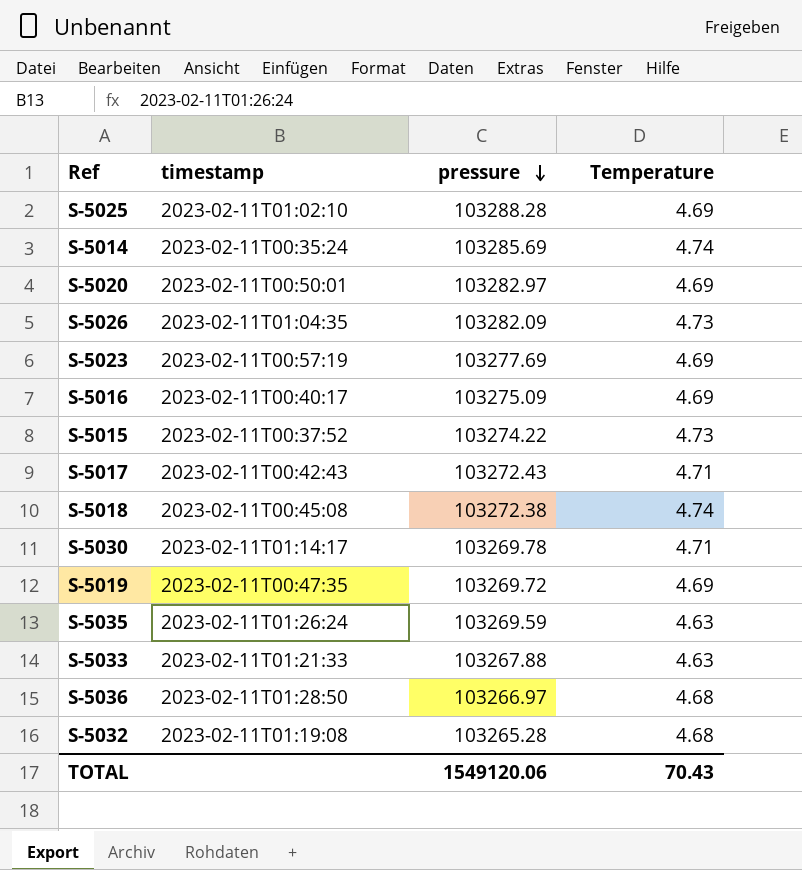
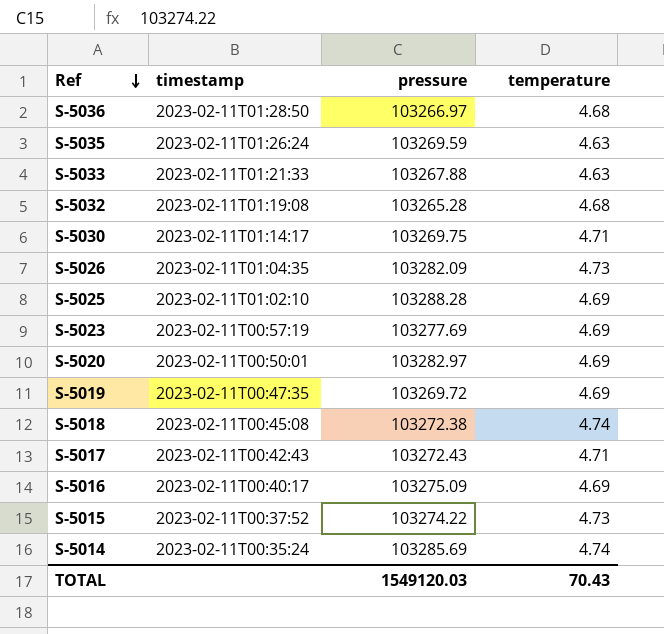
row order: pressure descending -> Ref descending
column name: Temperature -> temperature
S-5030 | pressure: 103269.78 -> 103269.75
TOTAL | pressure: 1549120.06 -> 1549120.03

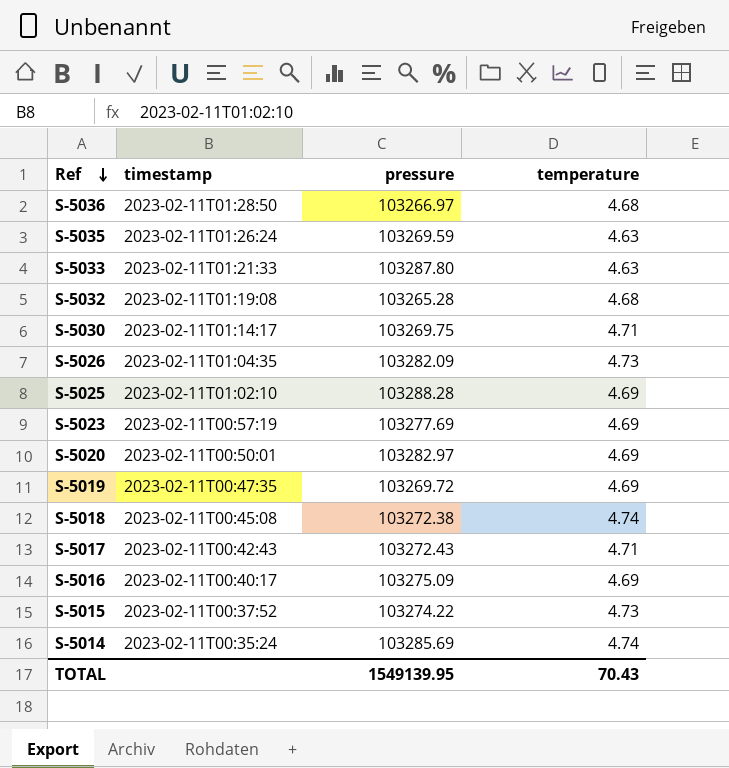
S-5033 | pressure: 103267.88 -> 103287.80
TOTAL | pressure: 1549120.03 -> 1549139.95

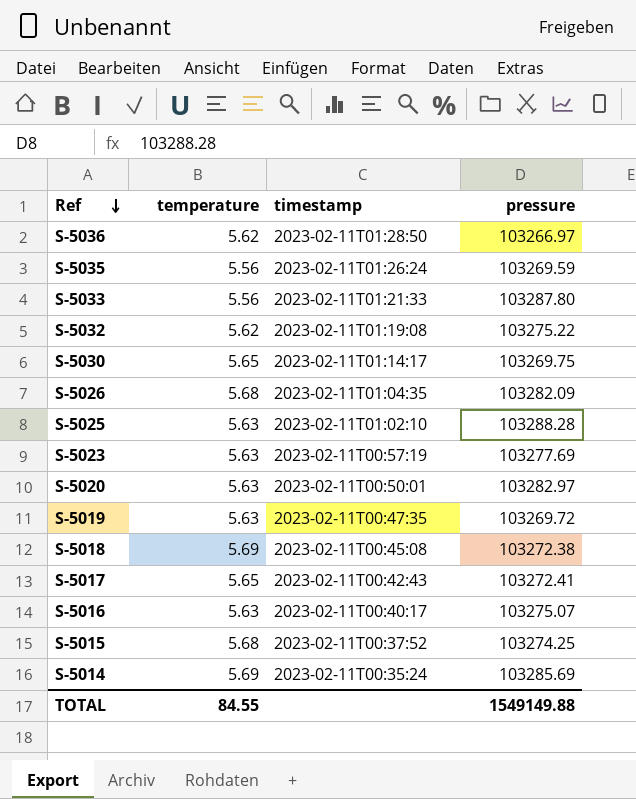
column temperature | position: 4 -> 2
S-5036 | temperature: 4.68 -> 5.62
S-5035 | temperature: 4.63 -> 5.56
S-5033 | temperature: 4.63 -> 5.56
S-5032 | temperature: 4.68 -> 5.62
S-5032 | pressure: 103265.28 -> 103275.22
S-5030 | temperature: 4.71 -> 5.65
S-5026 | temperature: 4.73 -> 5.68
S-5025 | temperature: 4.69 -> 5.63
S-5023 | temperature: 4.69 -> 5.63
S-5020 | temperature: 4.69 -> 5.63
S-5019 | temperature: 4.69 -> 5.63
S-5018 | temperature: 4.74 -> 5.69
S-5017 | temperature: 4.71 -> 5.65
S-5017 | pressure: 103272.43 -> 103272.41
S-5016 | temperature: 4.69 -> 5.63
S-5016 | pressure: 103275.09 -> 103275.07
S-5015 | temperature: 4.73 -> 5.68
S-5015 | pressure: 103274.22 -> 103274.25
S-5014 | temperature: 4.74 -> 5.69
TOTAL | temperature: 70.43 -> 84.55
TOTAL | pressure: 1549139.95 -> 1549149.88

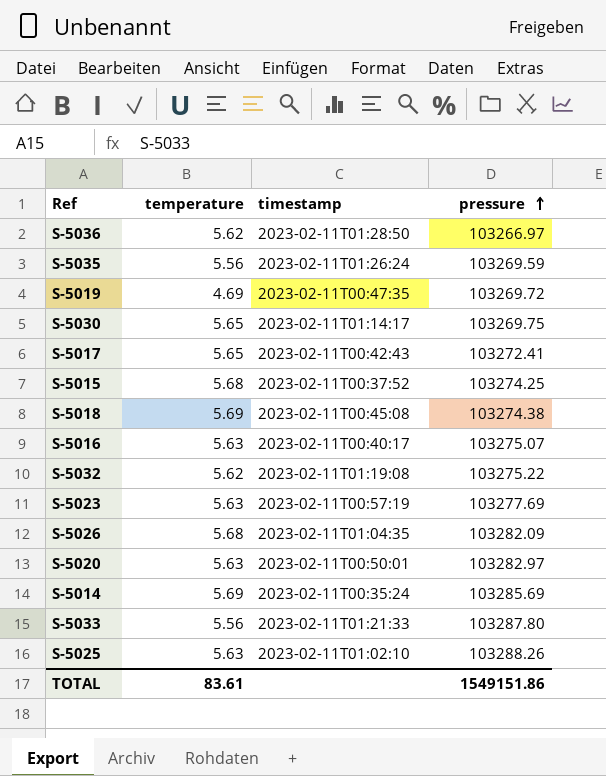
row order: Ref descending -> pressure ascending
S-5019 | temperature: 5.63 -> 4.69
S-5018 | pressure: 103272.38 -> 103274.38
S-5025 | pressure: 103288.28 -> 103288.26
TOTAL | temperature: 84.55 -> 83.61
TOTAL | pressure: 1549149.88 -> 1549151.86

